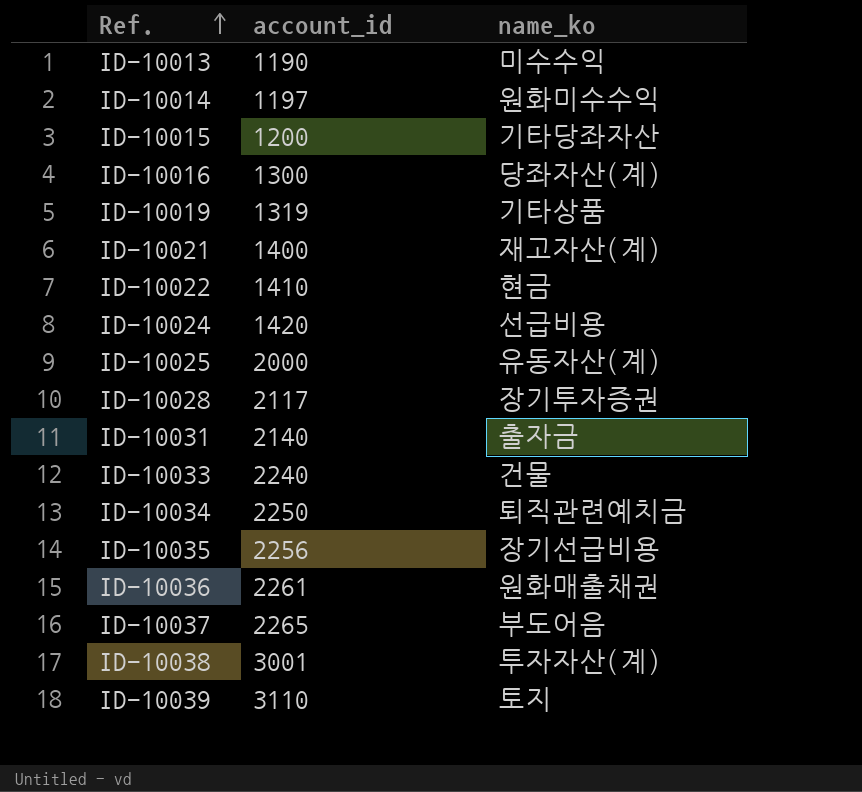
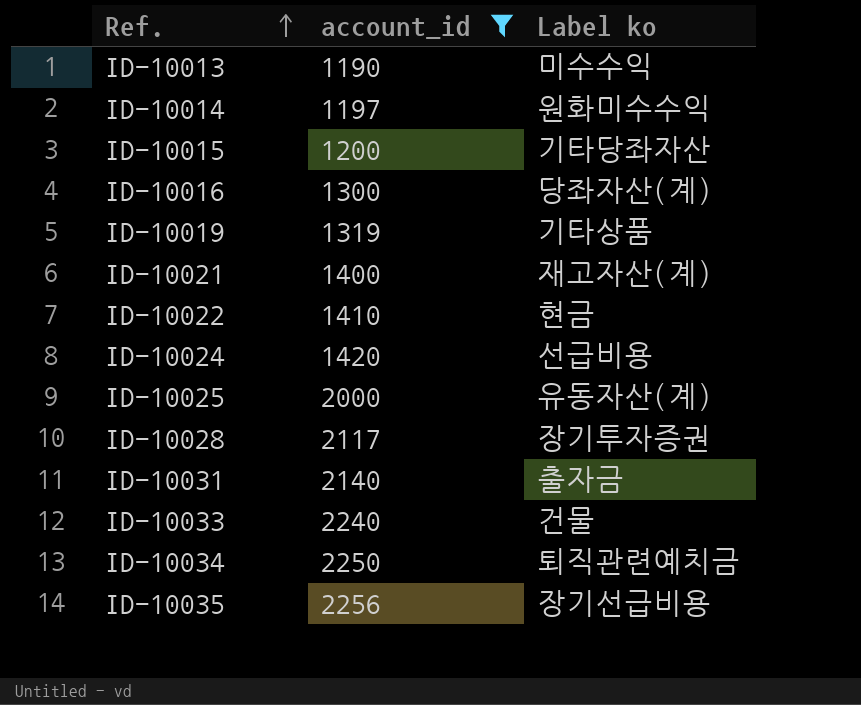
filter: none -> account_id <= 2256
column name: name_ko -> Label ko

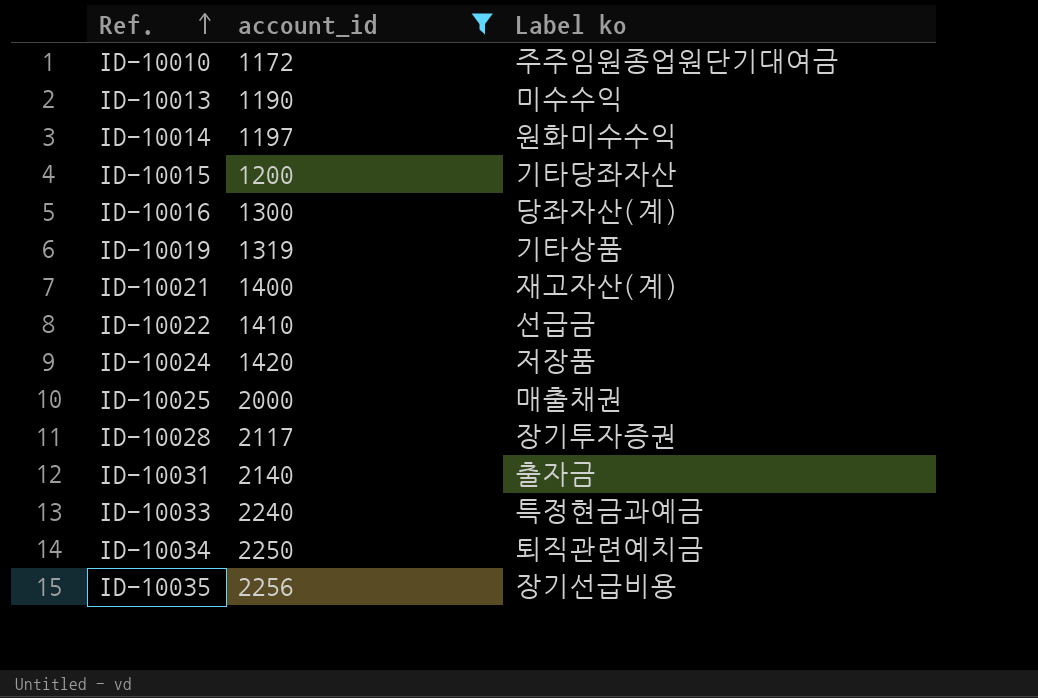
row ID-10010: none -> 1172 | 주주임원종업원단기대여금
ID-10022 | Label ko: 현금 -> 선급금
ID-10024 | Label ko: 선급비용 -> 저장품
ID-10025 | Label ko: 유동자산(계) -> 매출채권
ID-10033 | Label ko: 건물 -> 특정현금과예금

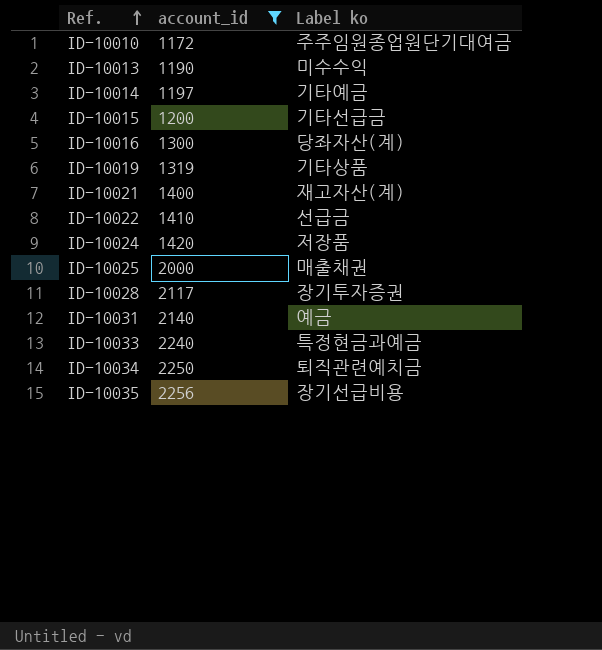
ID-10014 | Label ko: 원화미수수익 -> 기타예금
ID-10015 | Label ko: 기타당좌자산 -> 기타선급금
ID-10031 | Label ko: 출자금 -> 예금

